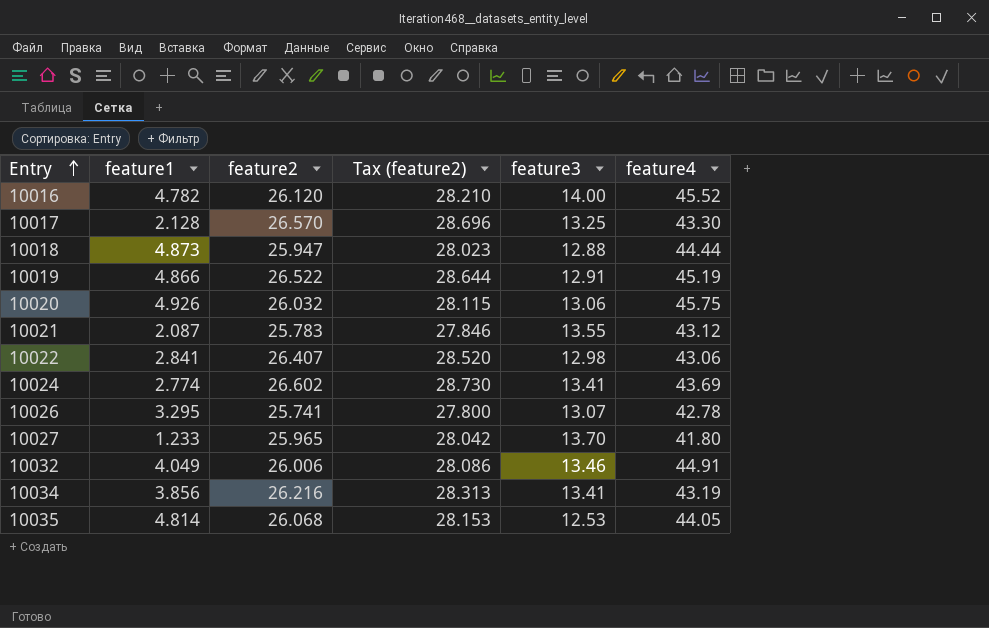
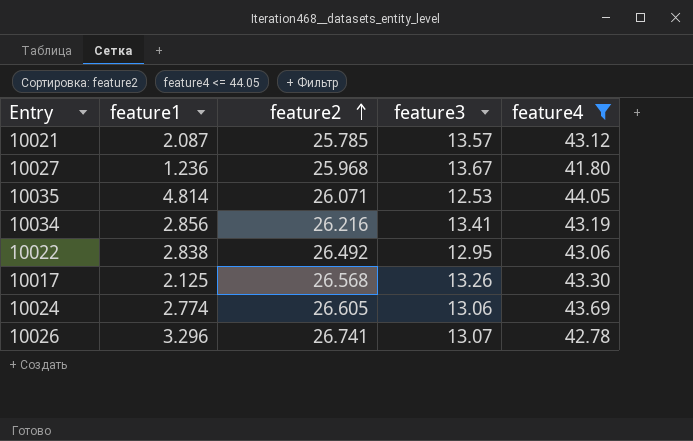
filter: none -> feature4 <= 44.05
row order: Entry ascending -> feature2 ascending
column Tax (feature2) | formula: [feature2] * 1.08 -> none
10021 | feature2: 25.783 -> 25.785
10021 | feature3: 13.55 -> 13.57
10027 | feature1: 1.233 -> 1.236
10027 | feature2: 25.965 -> 25.968
10027 | feature3: 13.70 -> 13.67
10035 | feature2: 26.068 -> 26.071
10034 | feature1: 3.856 -> 2.856
10022 | feature1: 2.841 -> 2.838
10022 | feature2: 26.407 -> 26.492
10022 | feature3: 12.98 -> 12.95
10017 | feature1: 2.128 -> 2.125
10017 | feature2: 26.570 -> 26.568
10017 | feature3: 13.25 -> 13.26
10024 | feature2: 26.602 -> 26.605
10024 | feature3: 13.41 -> 13.06
10026 | feature1: 3.295 -> 3.296
10026 | feature2: 25.741 -> 26.741

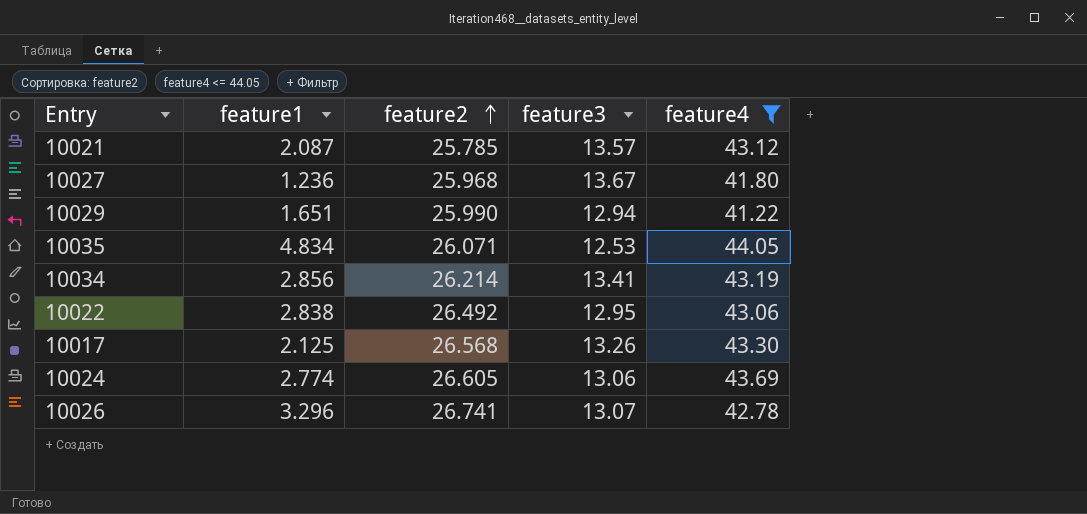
row 10029: none -> 1.651 | 25.990 | 12.94 | 41.22
10035 | feature1: 4.814 -> 4.834
10034 | feature2: 26.216 -> 26.214

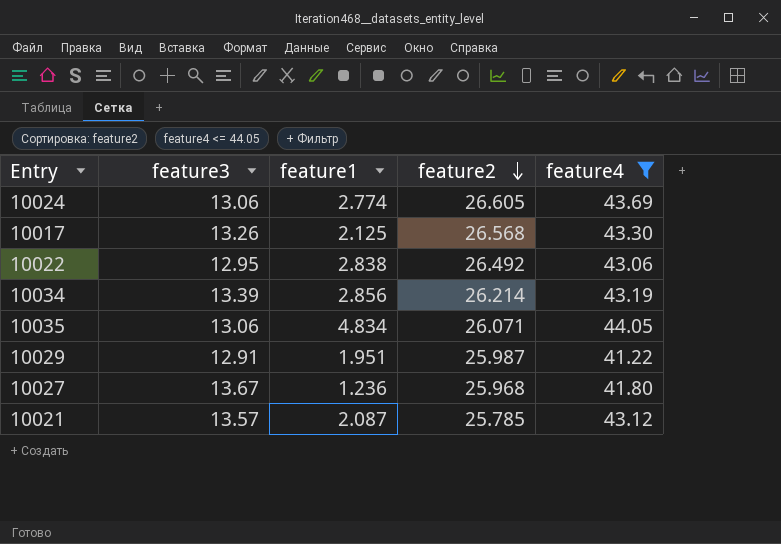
row order: feature2 ascending -> feature2 descending
column feature3 | position: 4 -> 2
row 10026: 3.296 | 26.741 | 13.07 | 42.78 -> none
10034 | feature3: 13.41 -> 13.39
10035 | feature3: 12.53 -> 13.06
10029 | feature3: 12.94 -> 12.91
10029 | feature1: 1.651 -> 1.951
10029 | feature2: 25.990 -> 25.987

